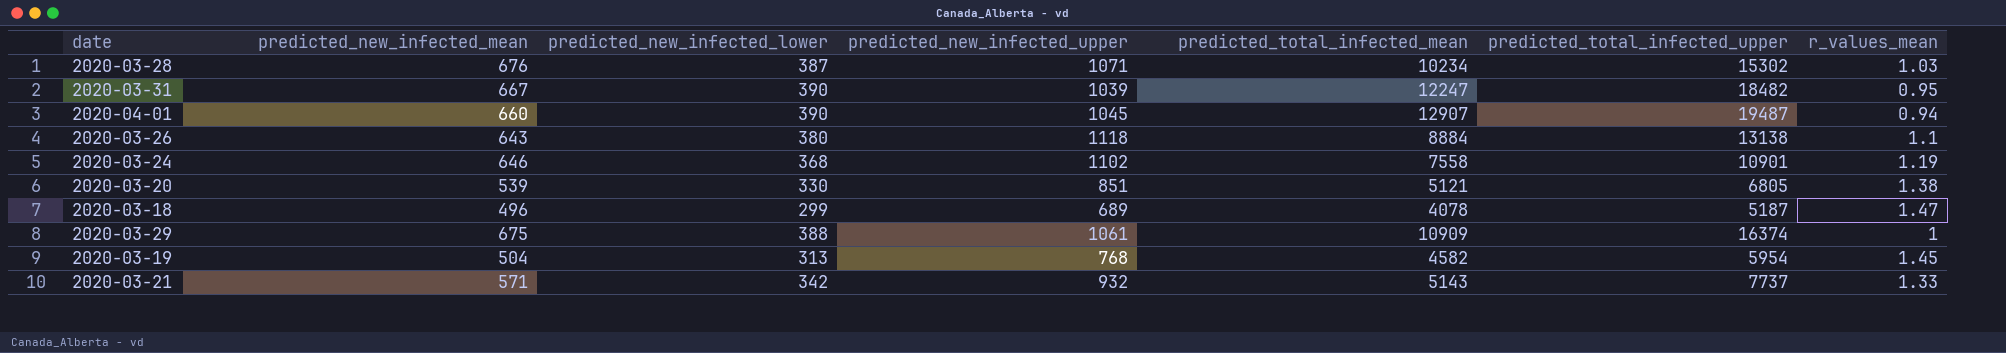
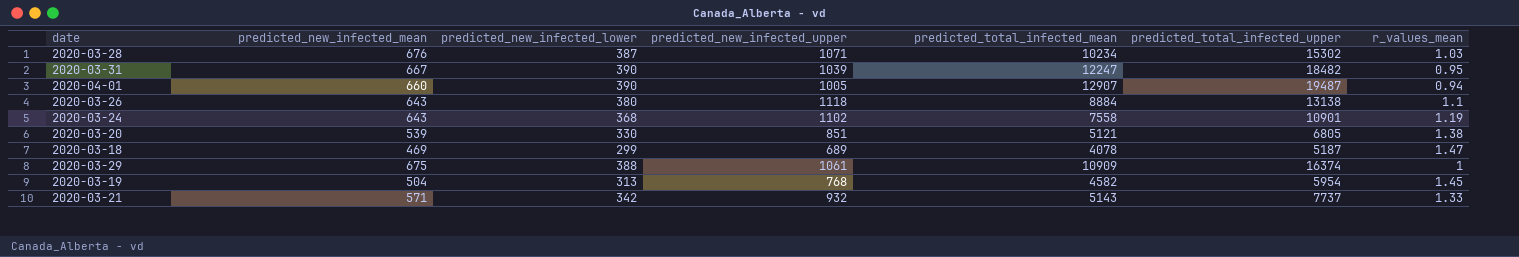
2020-04-01 | predicted_new_infected_upper: 1045 -> 1005
2020-03-24 | predicted_new_infected_mean: 646 -> 643
2020-03-18 | predicted_new_infected_mean: 496 -> 469

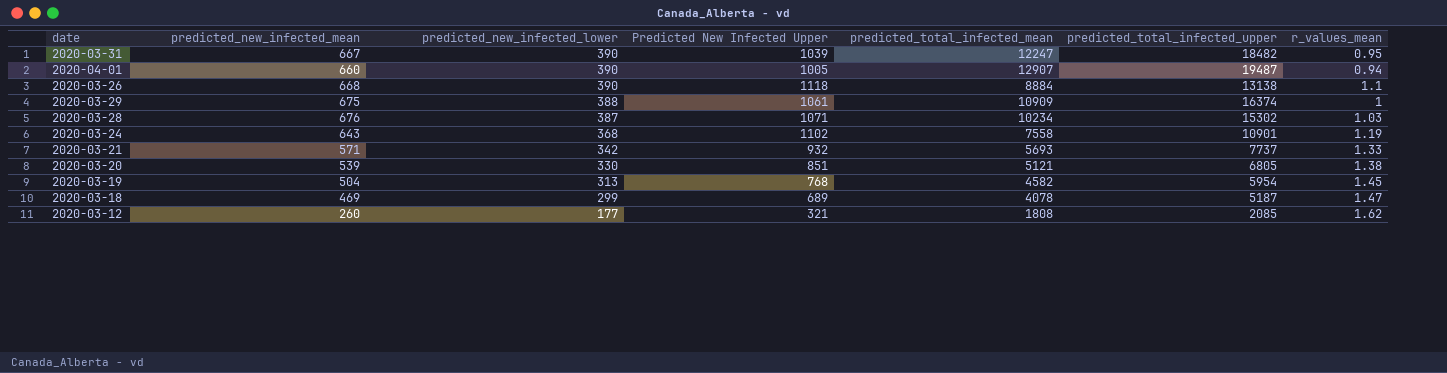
row order: none -> predicted_new_infected_lower descending
column name: predicted_new_infected_upper -> Predicted New Infected Upper
2020-03-26 | predicted_new_infected_mean: 643 -> 668
2020-03-26 | predicted_new_infected_lower: 380 -> 390
2020-03-21 | predicted_total_infected_mean: 5143 -> 5693
row 2020-03-12: none -> 260 | 177 | 321 | 1808 | 2085 | 1.62

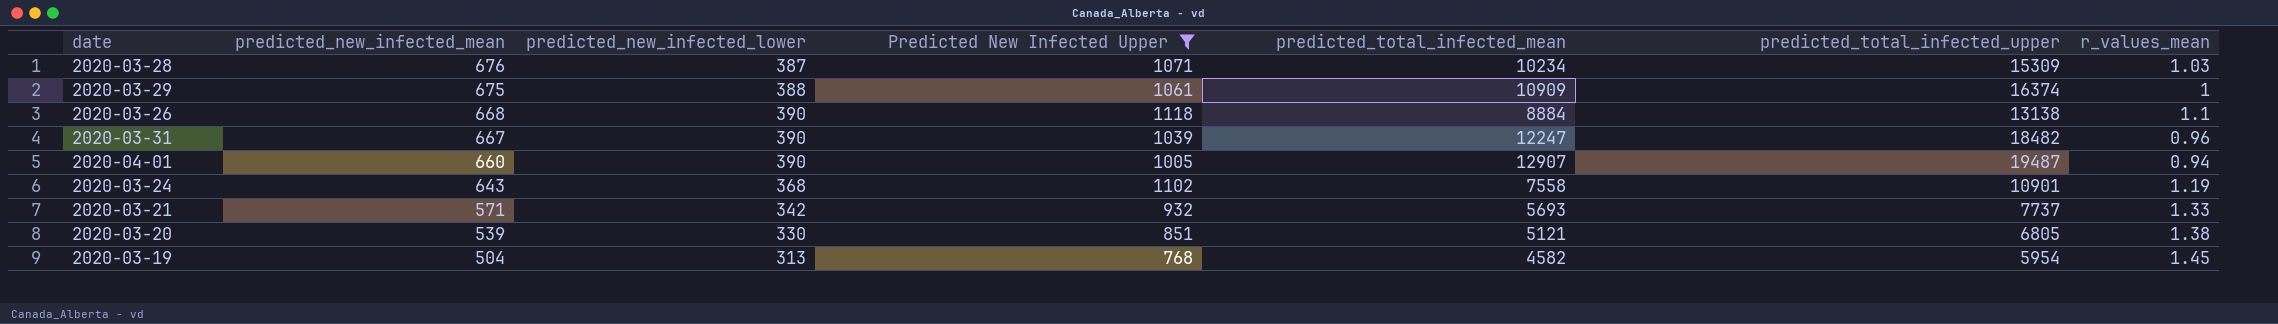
filter: none -> Predicted New Infected Upper >= 768
row order: predicted_new_infected_lower descending -> predicted_new_infected_mean descending
2020-03-28 | predicted_total_infected_upper: 15302 -> 15309
2020-03-31 | r_values_mean: 0.95 -> 0.96

